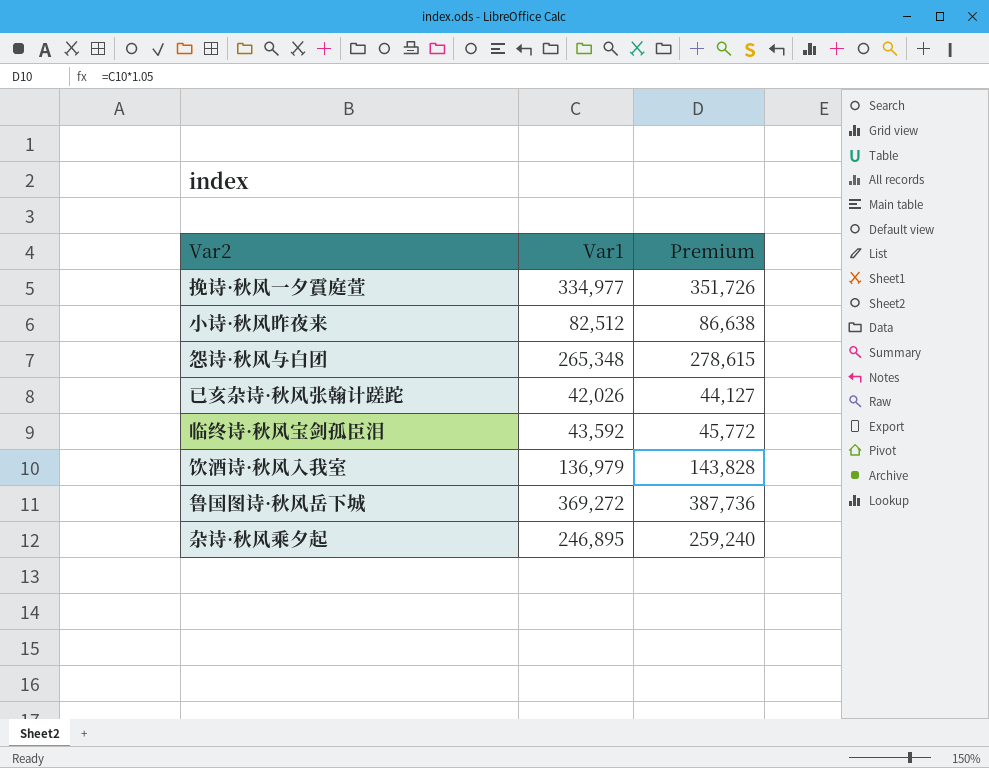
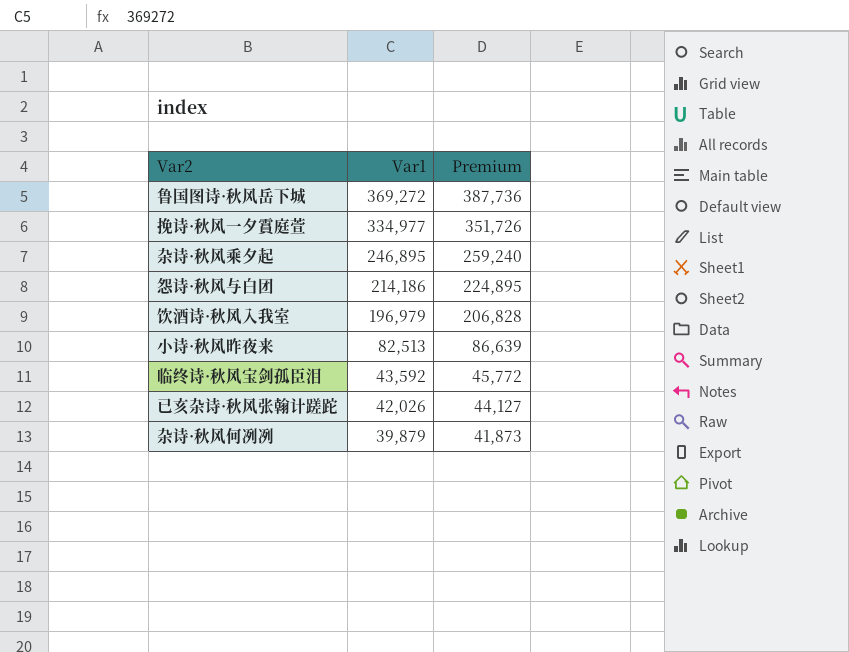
row order: none -> Var1 descending
怨诗·秋风与白团 | Var1: 265,348 -> 214,186
怨诗·秋风与白团 | Premium: 278,615 -> 224,895
饮酒诗·秋风入我室 | Var1: 136,979 -> 196,979
饮酒诗·秋风入我室 | Premium: 143,828 -> 206,828
小诗·秋风昨夜来 | Var1: 82,512 -> 82,513
小诗·秋风昨夜来 | Premium: 86,638 -> 86,639
row 杂诗·秋风何冽冽: none -> 39,879 | 41,873

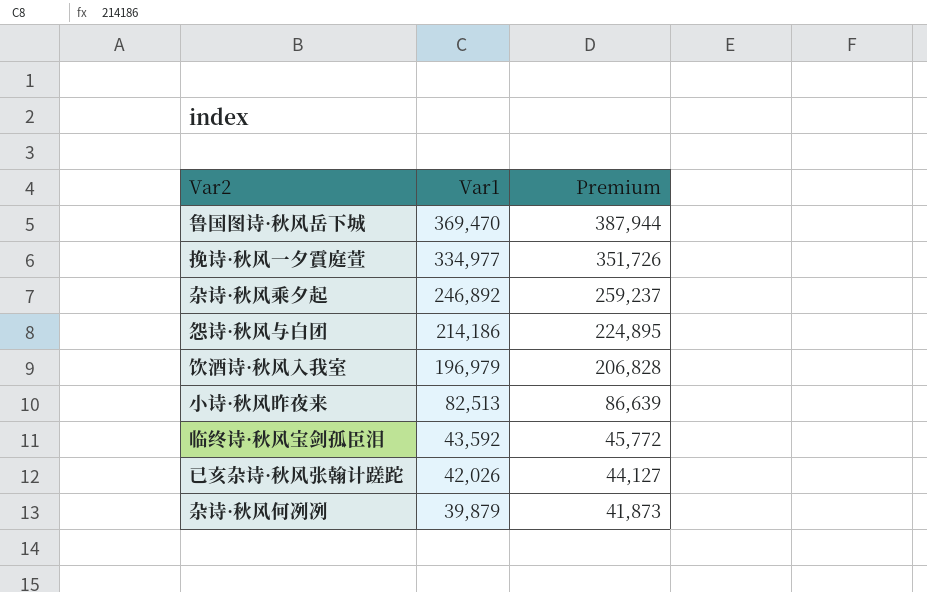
鲁国图诗·秋风岳下城 | Var1: 369,272 -> 369,470
鲁国图诗·秋风岳下城 | Premium: 387,736 -> 387,944
杂诗·秋风乘夕起 | Var1: 246,895 -> 246,892
杂诗·秋风乘夕起 | Premium: 259,240 -> 259,237

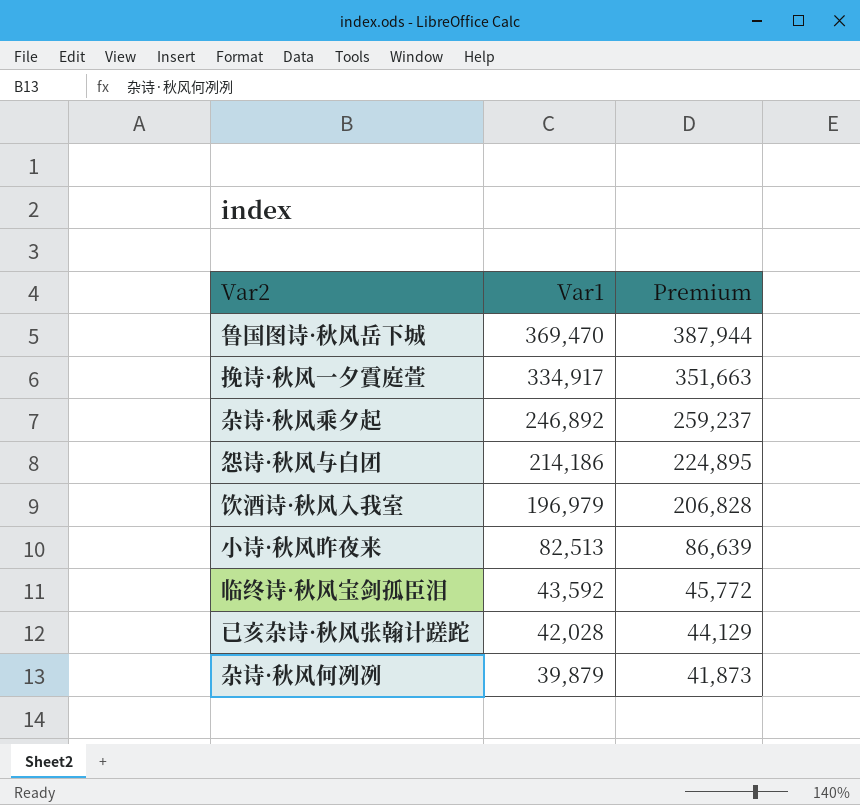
挽诗·秋风一夕霣庭萱 | Var1: 334,977 -> 334,917
挽诗·秋风一夕霣庭萱 | Premium: 351,726 -> 351,663
已亥杂诗·秋风张翰计蹉跎 | Var1: 42,026 -> 42,028
已亥杂诗·秋风张翰计蹉跎 | Premium: 44,127 -> 44,129

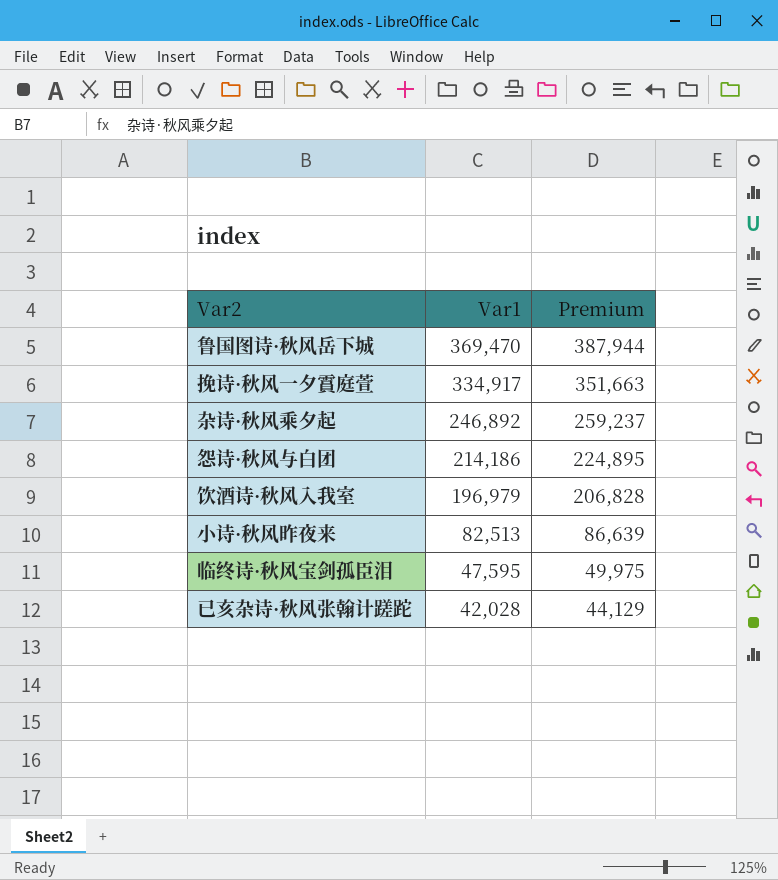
row 杂诗·秋风何冽冽: 39,879 | 41,873 -> none
临终诗·秋风宝剑孤臣泪 | Var1: 43,592 -> 47,595
临终诗·秋风宝剑孤臣泪 | Premium: 45,772 -> 49,975

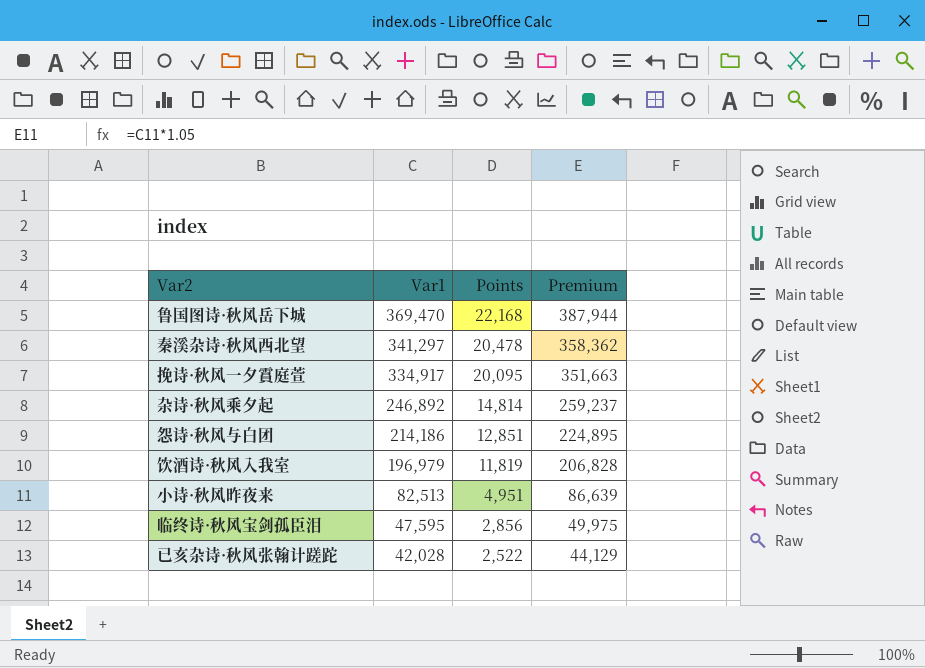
column Points | formula: none -> [Var1] * 0.06
row 秦溪杂诗·秋风西北望: none -> 341,297 | 20,478 | 358,362

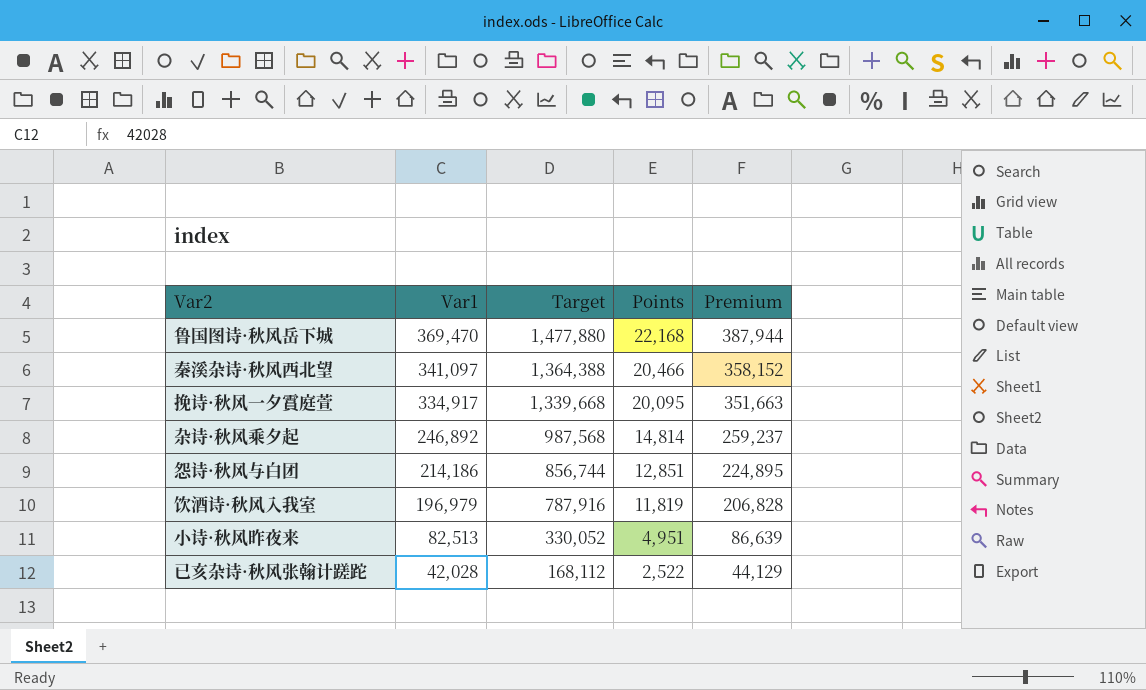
column Target | formula: none -> [Var1] * 4
row 临终诗·秋风宝剑孤臣泪: 47,595 | 2,856 | 49,975 -> none
秦溪杂诗·秋风西北望 | Var1: 341,297 -> 341,097
秦溪杂诗·秋风西北望 | Points: 20,478 -> 20,466
秦溪杂诗·秋风西北望 | Premium: 358,362 -> 358,152

